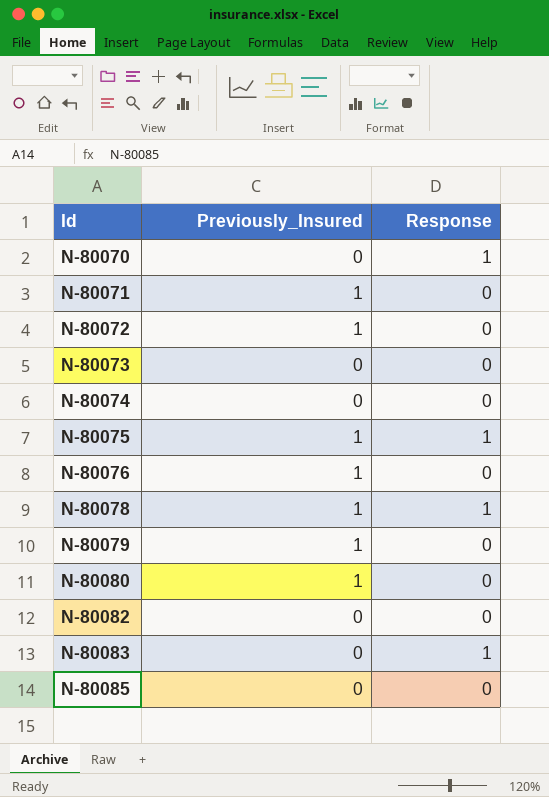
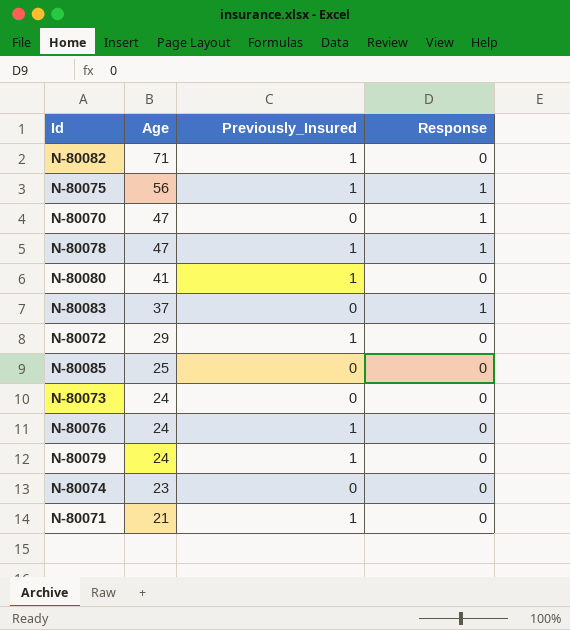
row order: Id ascending -> Age descending
column Age | position: none -> 2
N-80082 | Previously_Insured: 0 -> 1

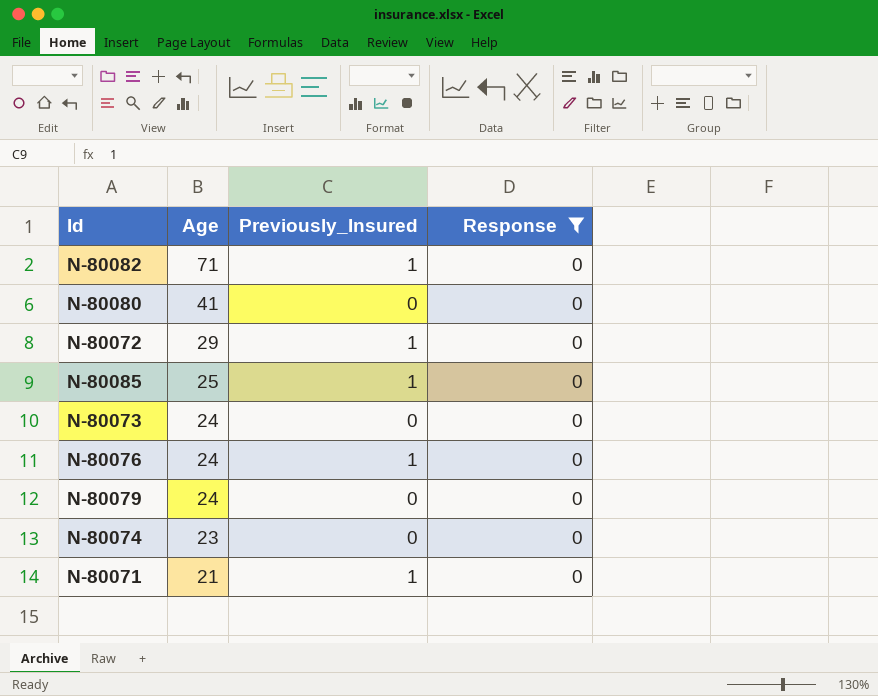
filter: none -> Response = 0
N-80080 | Previously_Insured: 1 -> 0
N-80085 | Previously_Insured: 0 -> 1
N-80079 | Previously_Insured: 1 -> 0

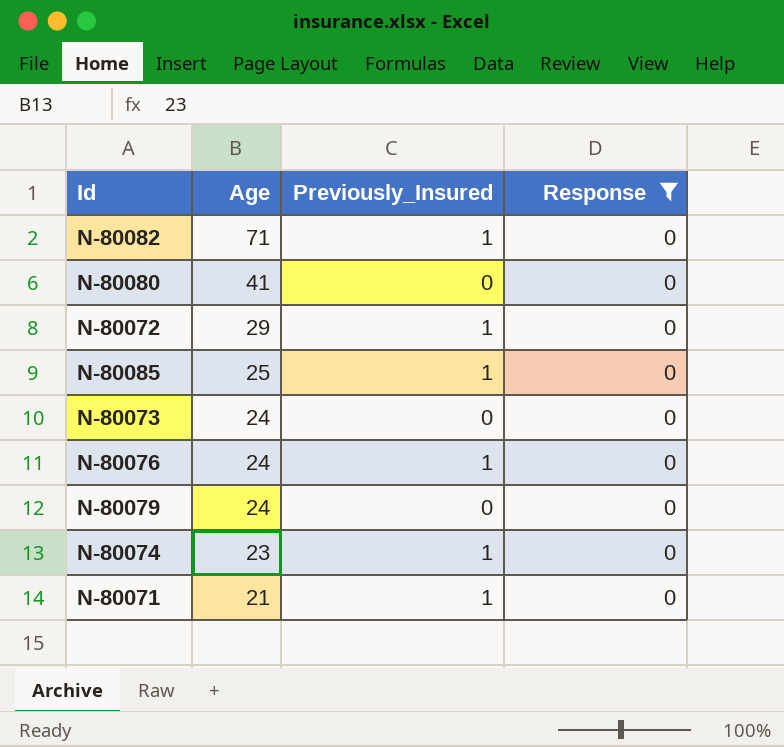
N-80074 | Previously_Insured: 0 -> 1

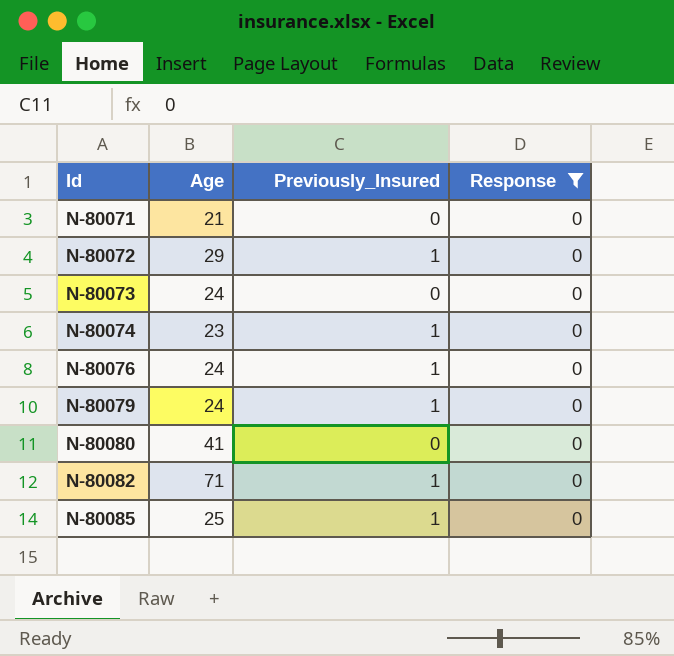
row order: Age descending -> Id ascending
N-80071 | Previously_Insured: 1 -> 0
N-80079 | Previously_Insured: 0 -> 1

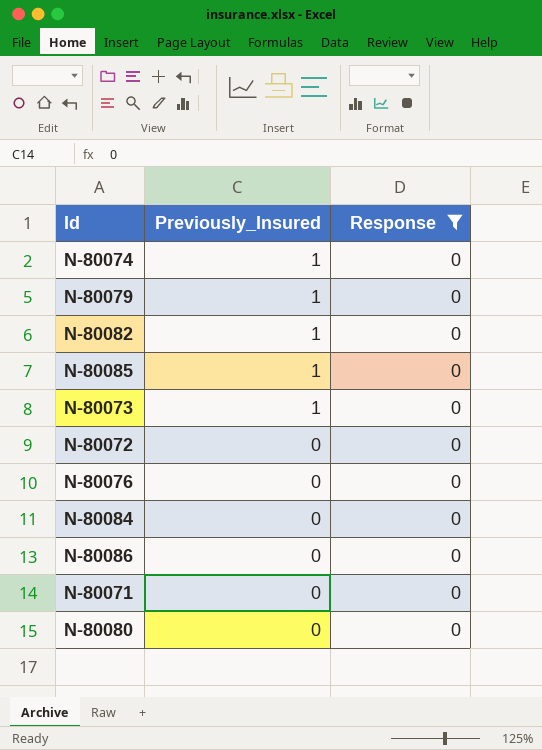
row order: Id ascending -> Previously_Insured descending
column Age | position: 2 -> none
N-80073 | Previously_Insured: 0 -> 1
N-80072 | Previously_Insured: 1 -> 0
N-80076 | Previously_Insured: 1 -> 0
row N-80084: none -> 0 | 0
row N-80086: none -> 0 | 0

